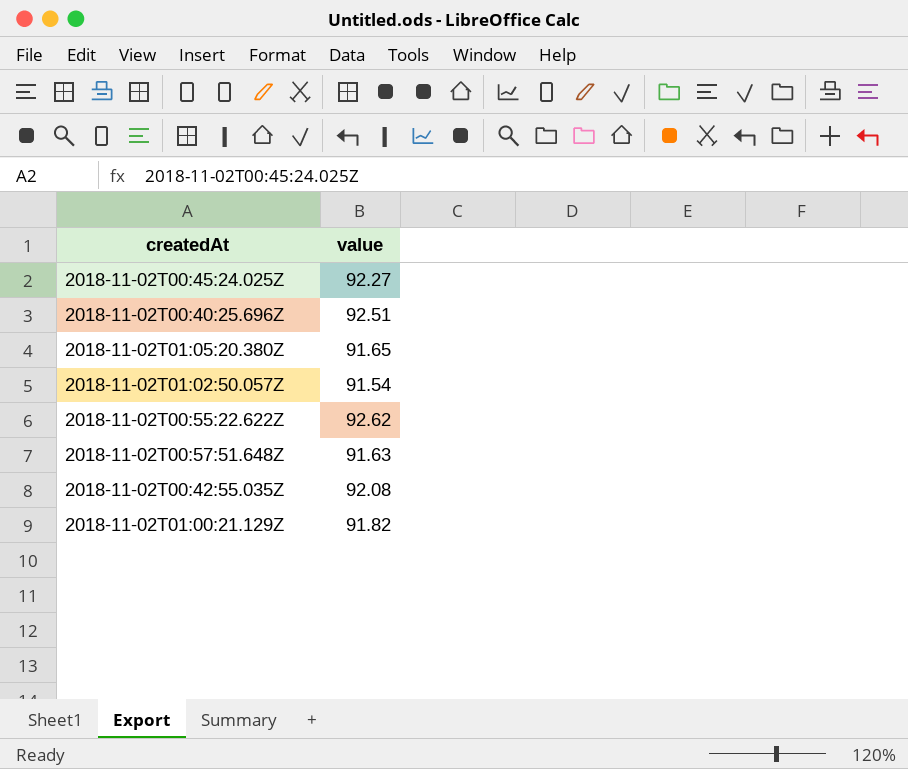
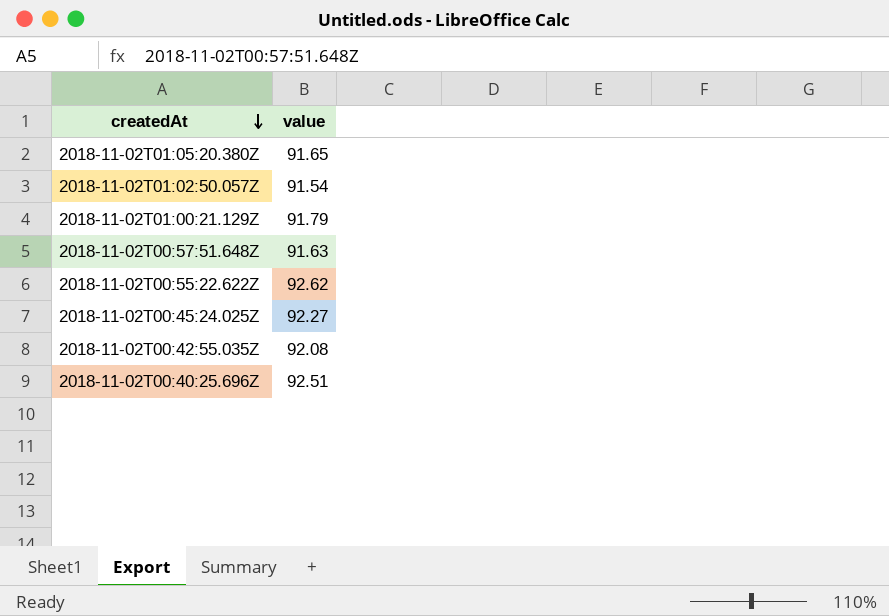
row order: none -> createdAt descending
2018-11-02T01:00:21.129Z | value: 91.82 -> 91.79

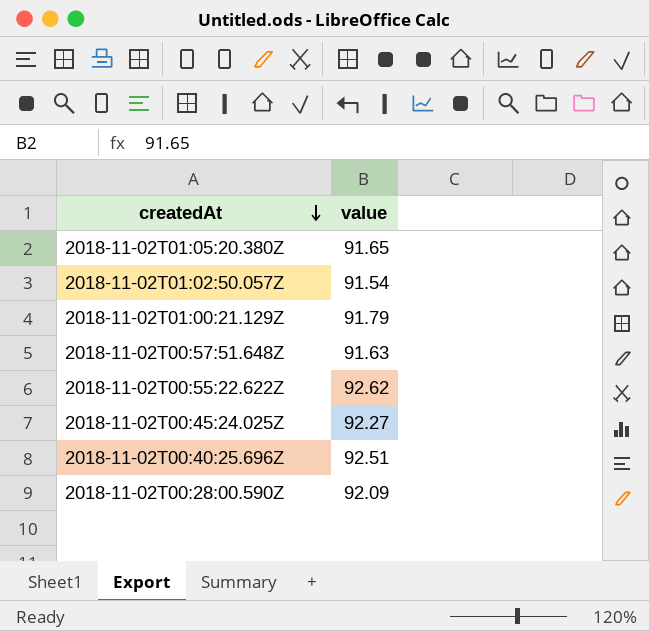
row 2018-11-02T00:42:55.035Z: 92.08 -> none
row 2018-11-02T00:28:00.590Z: none -> 92.09

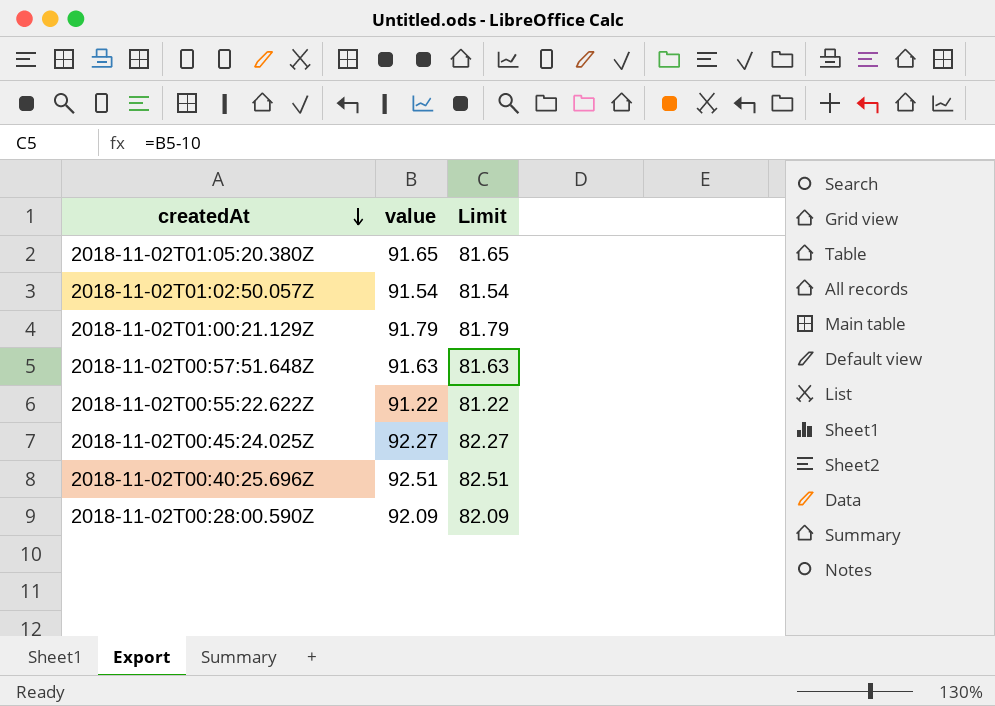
column Limit | formula: none -> [value] - 10
2018-11-02T00:55:22.622Z | value: 92.62 -> 91.22

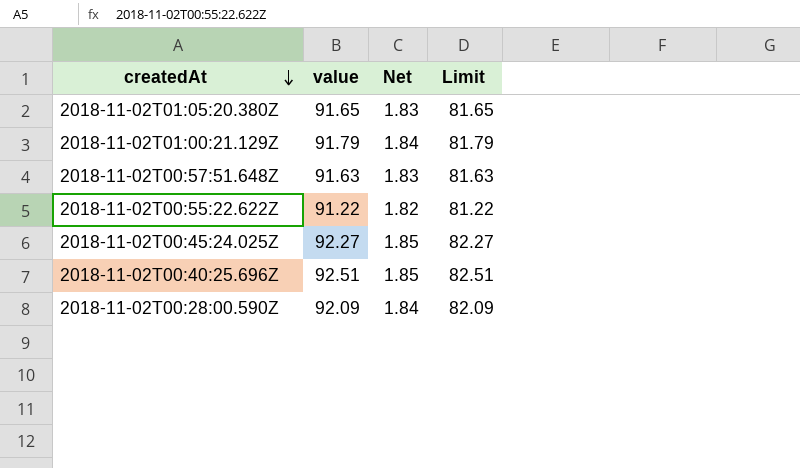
column Net | formula: none -> [value] * 0.02
row 2018-11-02T01:02:50.057Z: 91.54 | 81.54 -> none

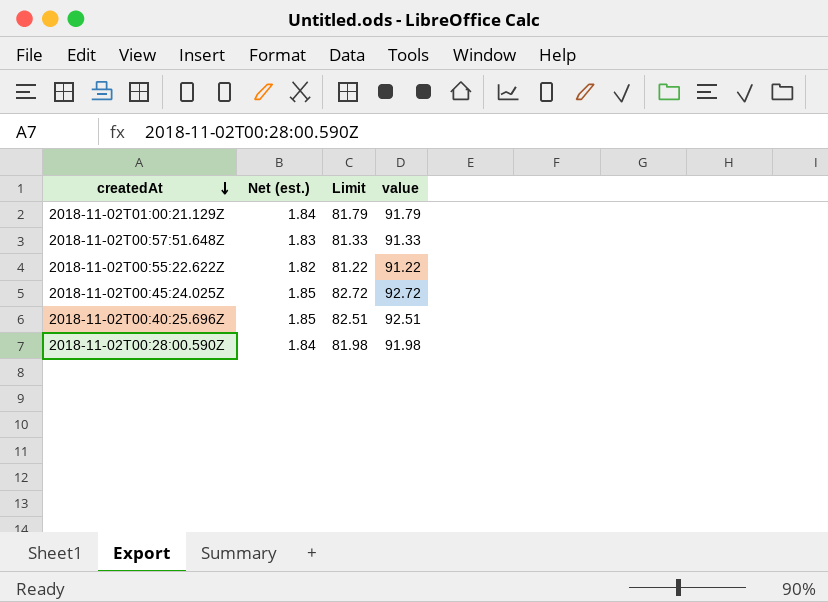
column name: Net -> Net (est.)
column value | position: 2 -> 4
row 2018-11-02T01:05:20.380Z: 91.65 | 1.83 | 81.65 -> none
2018-11-02T00:57:51.648Z | Limit: 81.63 -> 81.33
2018-11-02T00:57:51.648Z | value: 91.63 -> 91.33
2018-11-02T00:45:24.025Z | Limit: 82.27 -> 82.72
2018-11-02T00:45:24.025Z | value: 92.27 -> 92.72
2018-11-02T00:28:00.590Z | Limit: 82.09 -> 81.98
2018-11-02T00:28:00.590Z | value: 92.09 -> 91.98

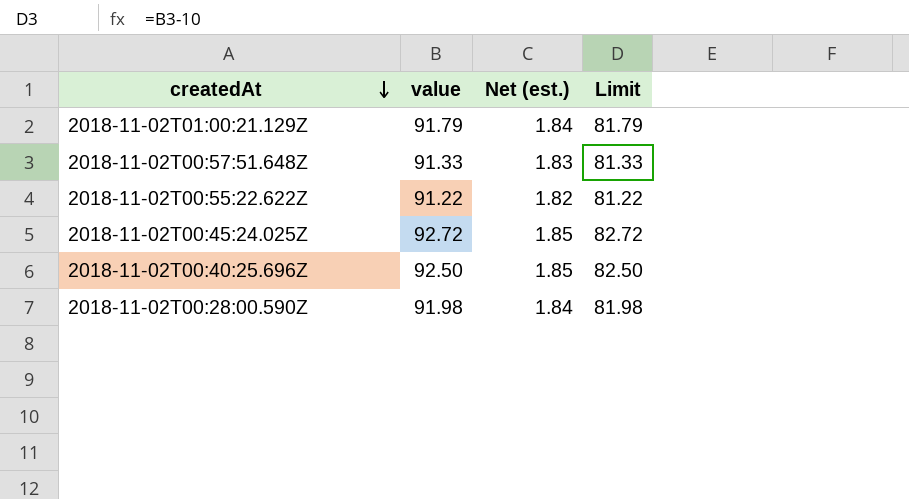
column value | position: 4 -> 2
2018-11-02T00:40:25.696Z | value: 92.51 -> 92.50
2018-11-02T00:40:25.696Z | Limit: 82.51 -> 82.50

